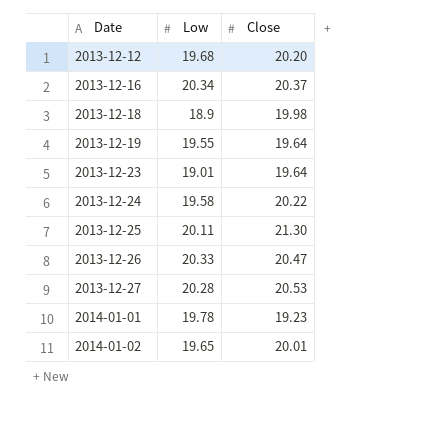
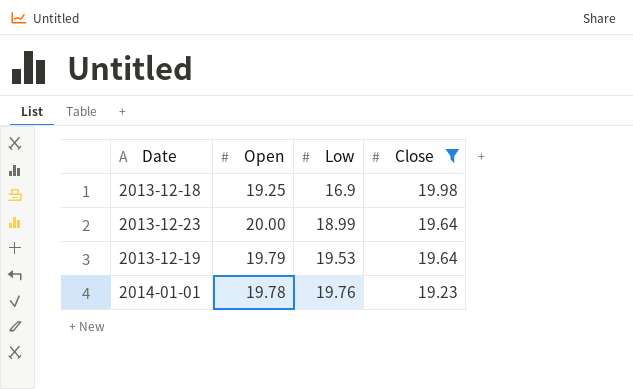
filter: none -> Close <= 19.98
row order: Date ascending -> Low ascending
column Open | position: none -> 2
2013-12-18 | Low: 18.9 -> 16.9
2013-12-23 | Low: 19.01 -> 18.99
2013-12-19 | Low: 19.55 -> 19.53
2014-01-01 | Low: 19.78 -> 19.76

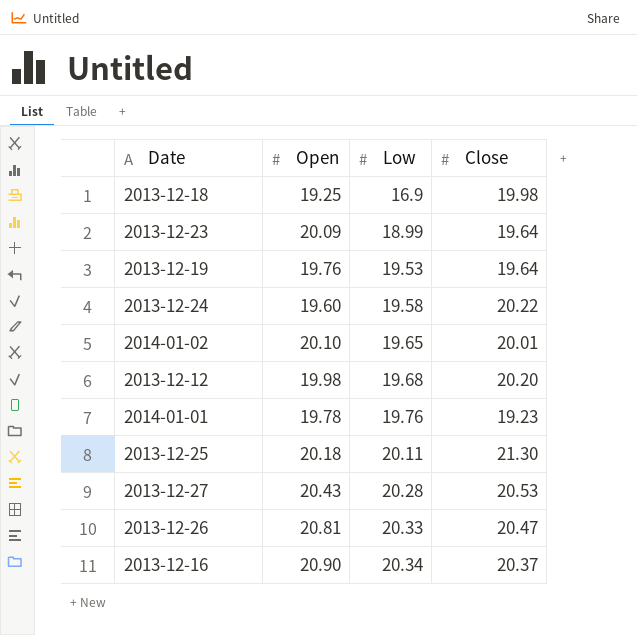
filter: Close <= 19.98 -> none
2013-12-23 | Open: 20.00 -> 20.09
2013-12-19 | Open: 19.79 -> 19.76

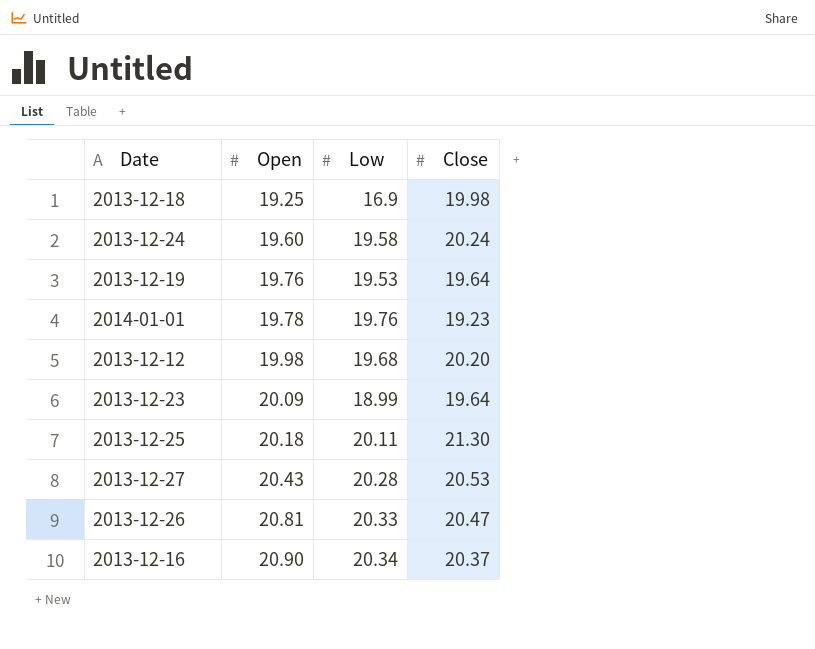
row order: Low ascending -> Open ascending
row 2014-01-02: 20.10 | 19.65 | 20.01 -> none
2013-12-24 | Close: 20.22 -> 20.24

